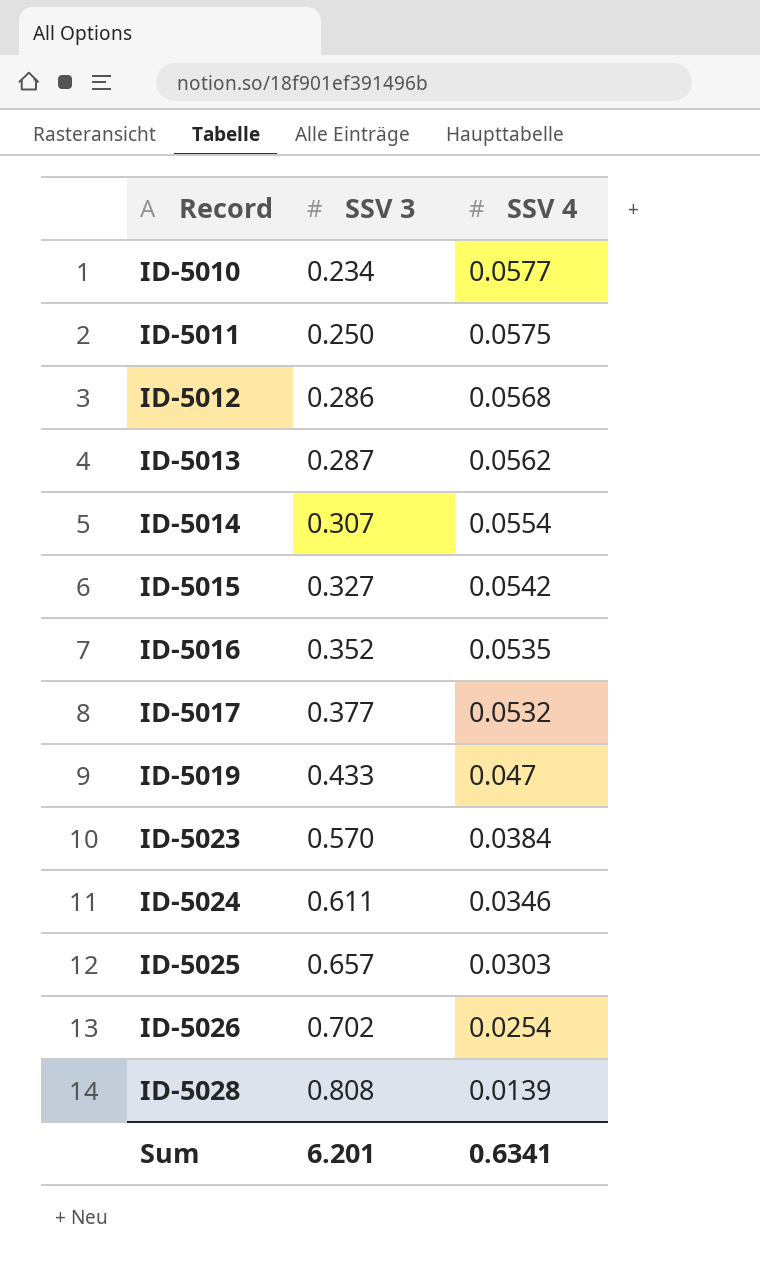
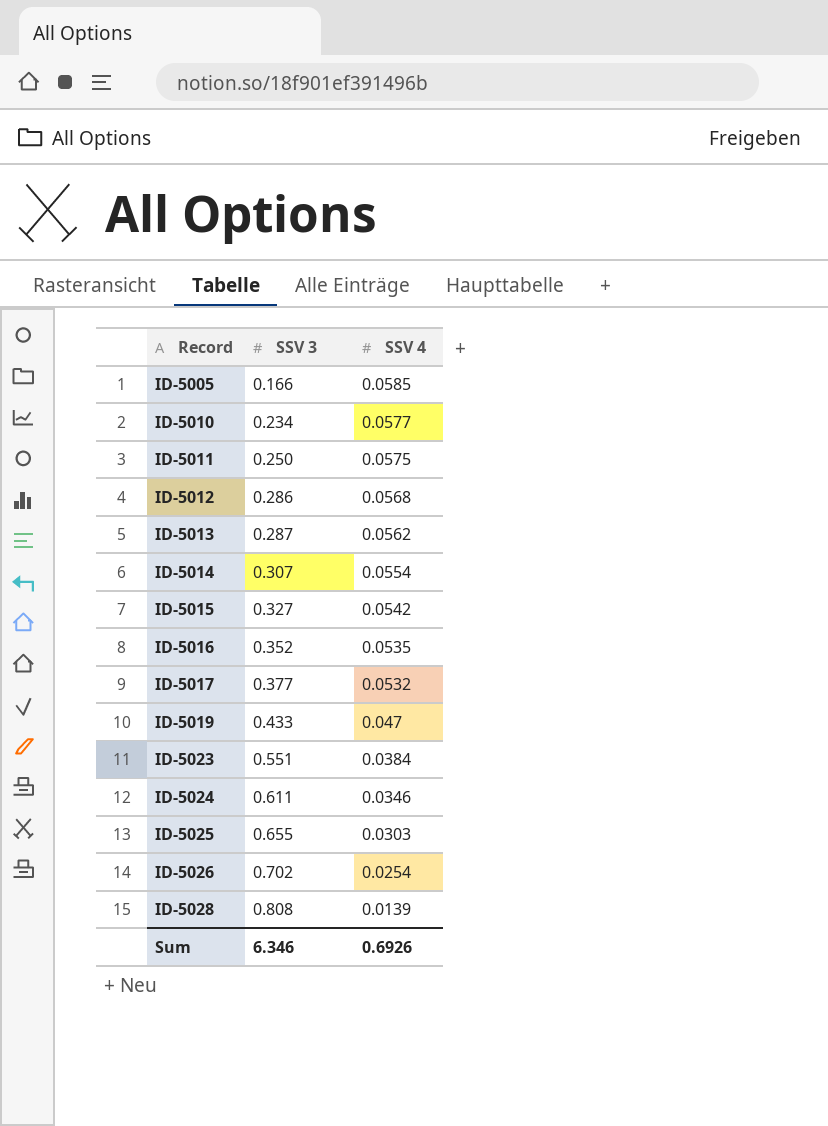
row ID-5005: none -> 0.166 | 0.0585
ID-5023 | SSV 3: 0.570 -> 0.551
ID-5025 | SSV 3: 0.657 -> 0.655
Sum | SSV 3: 6.201 -> 6.346
Sum | SSV 4: 0.6341 -> 0.6926

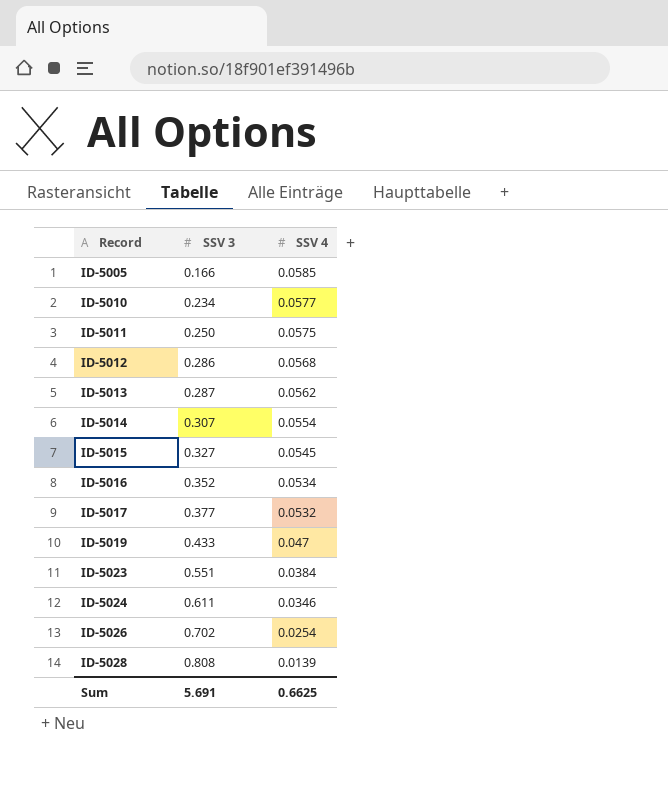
row ID-5025: 0.655 | 0.0303 -> none
ID-5015 | SSV 4: 0.0542 -> 0.0545
ID-5016 | SSV 4: 0.0535 -> 0.0534
Sum | SSV 3: 6.346 -> 5.691
Sum | SSV 4: 0.6926 -> 0.6625

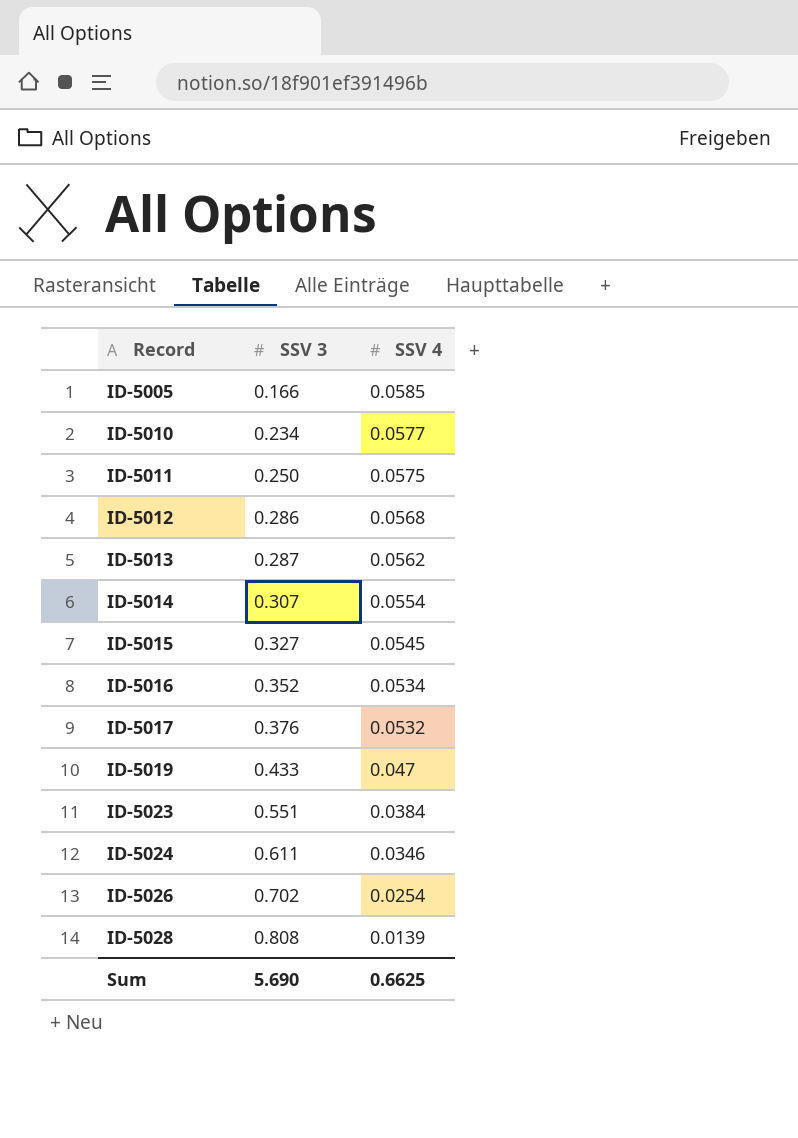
ID-5017 | SSV 3: 0.377 -> 0.376
Sum | SSV 3: 5.691 -> 5.690

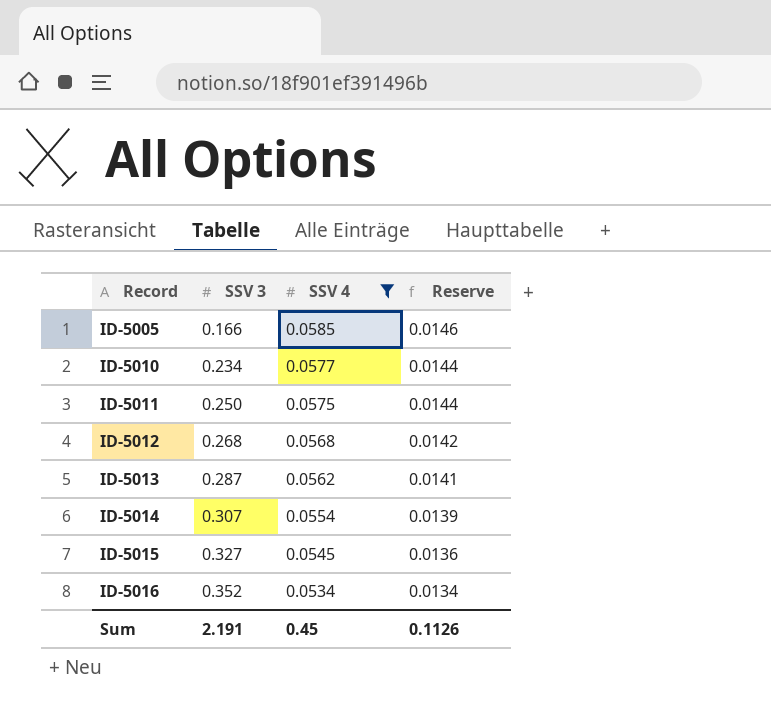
filter: none -> SSV 4 >= 0.0534
column Reserve | formula: none -> [SSV 4] * 0.25
ID-5012 | SSV 3: 0.286 -> 0.268
Sum | SSV 3: 5.690 -> 2.191
Sum | SSV 4: 0.6625 -> 0.45

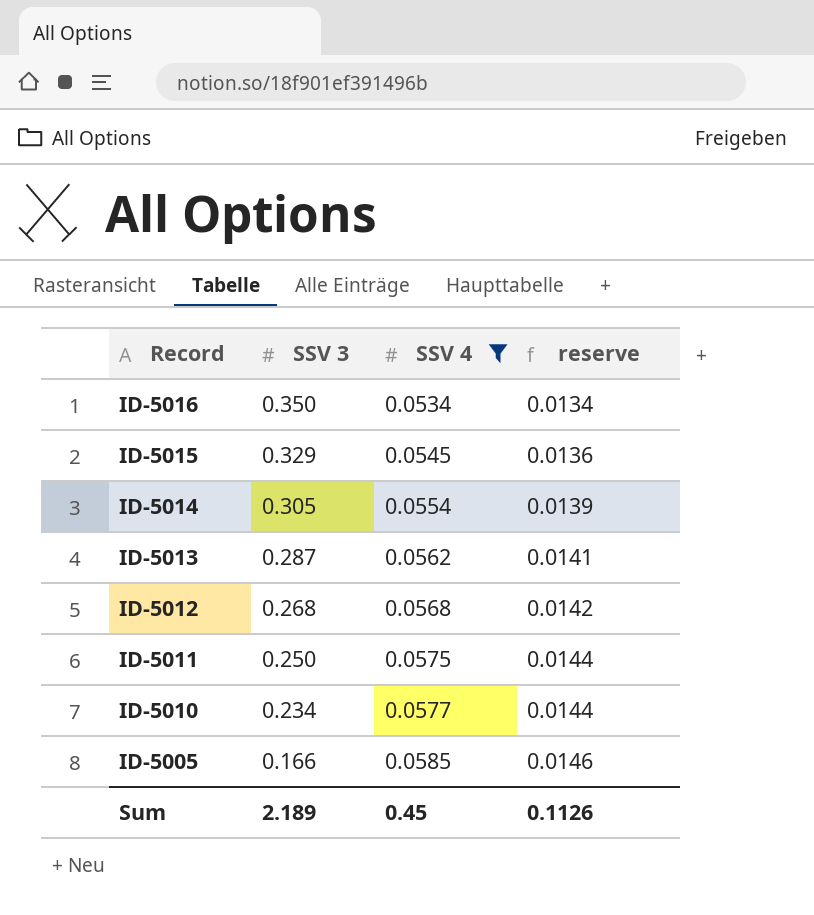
row order: Record ascending -> Record descending
column name: Reserve -> reserve
ID-5016 | SSV 3: 0.352 -> 0.350
ID-5015 | SSV 3: 0.327 -> 0.329
ID-5014 | SSV 3: 0.307 -> 0.305
Sum | SSV 3: 2.191 -> 2.189

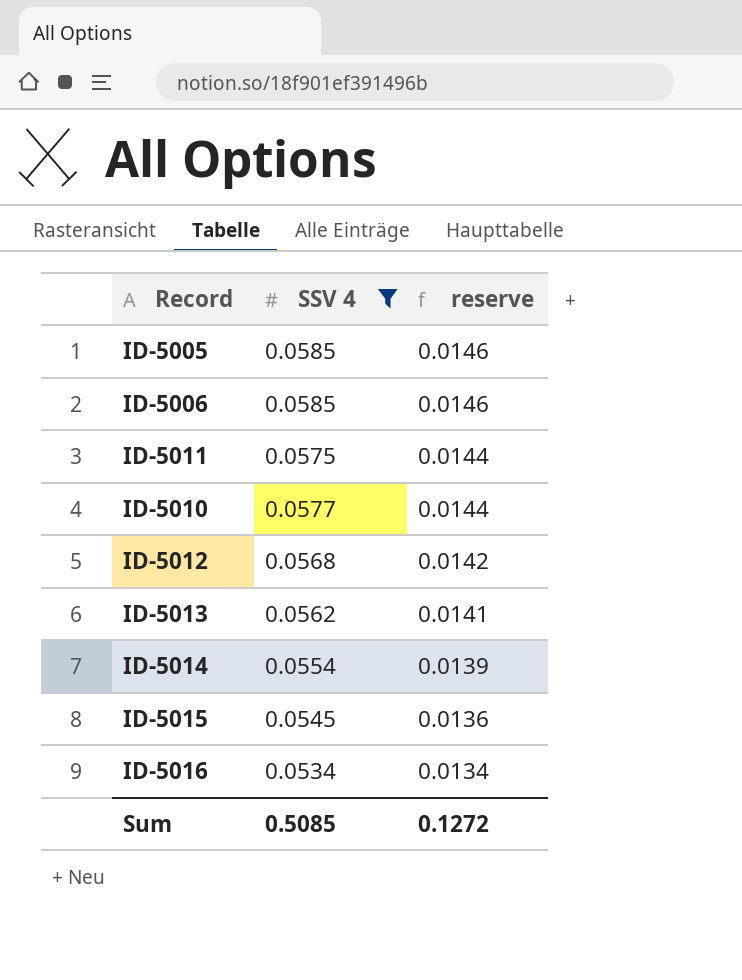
row order: Record descending -> reserve descending
column SSV 3 | position: 2 -> none
row ID-5006: none -> 0.0585 | 0.0146
Sum | SSV 4: 0.45 -> 0.5085
Sum | reserve: 0.1126 -> 0.1272

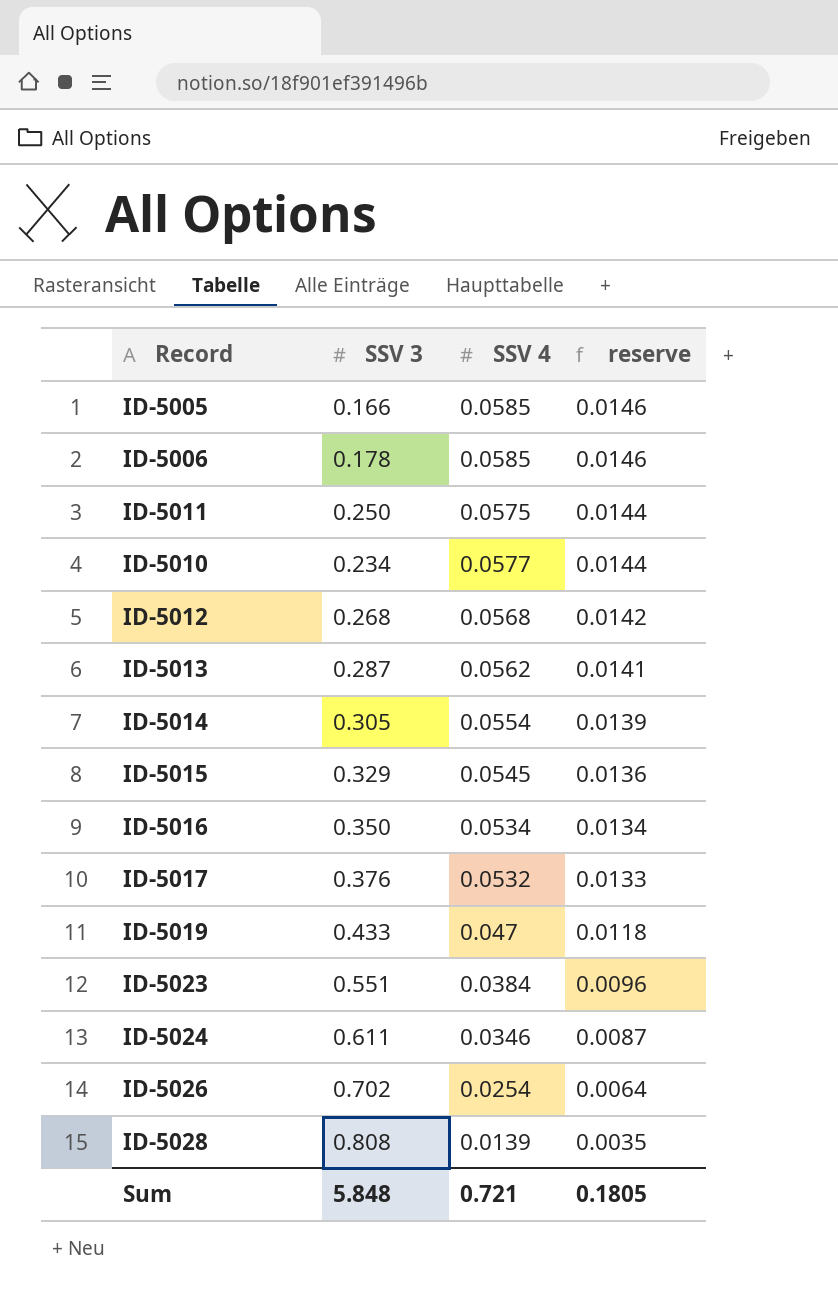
filter: SSV 4 >= 0.0534 -> none
column SSV 3 | position: none -> 2
Sum | SSV 4: 0.5085 -> 0.721
Sum | reserve: 0.1272 -> 0.1805

